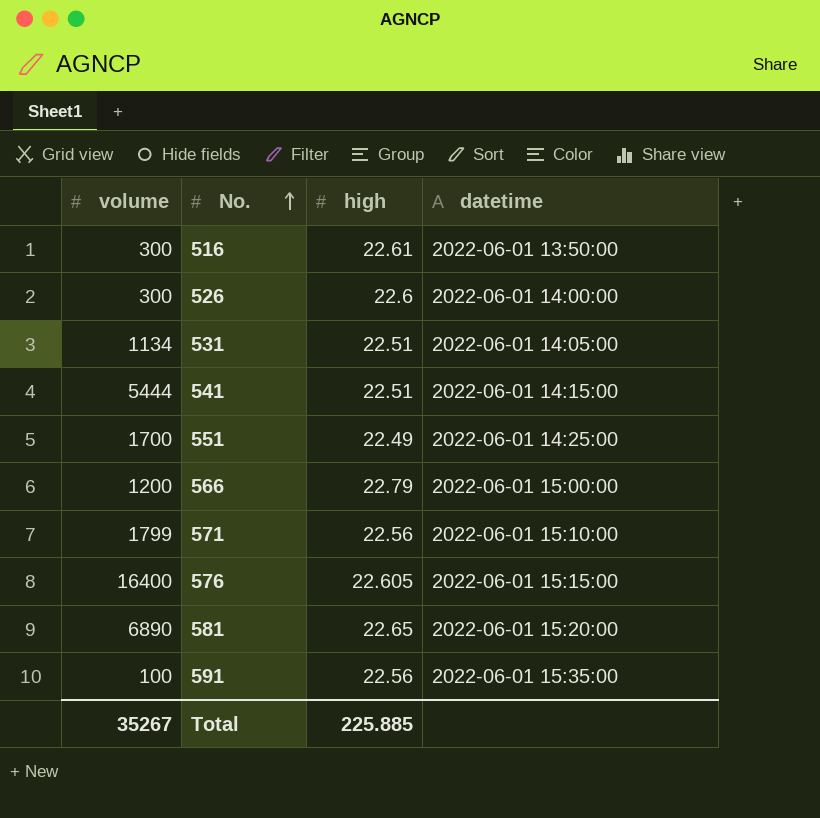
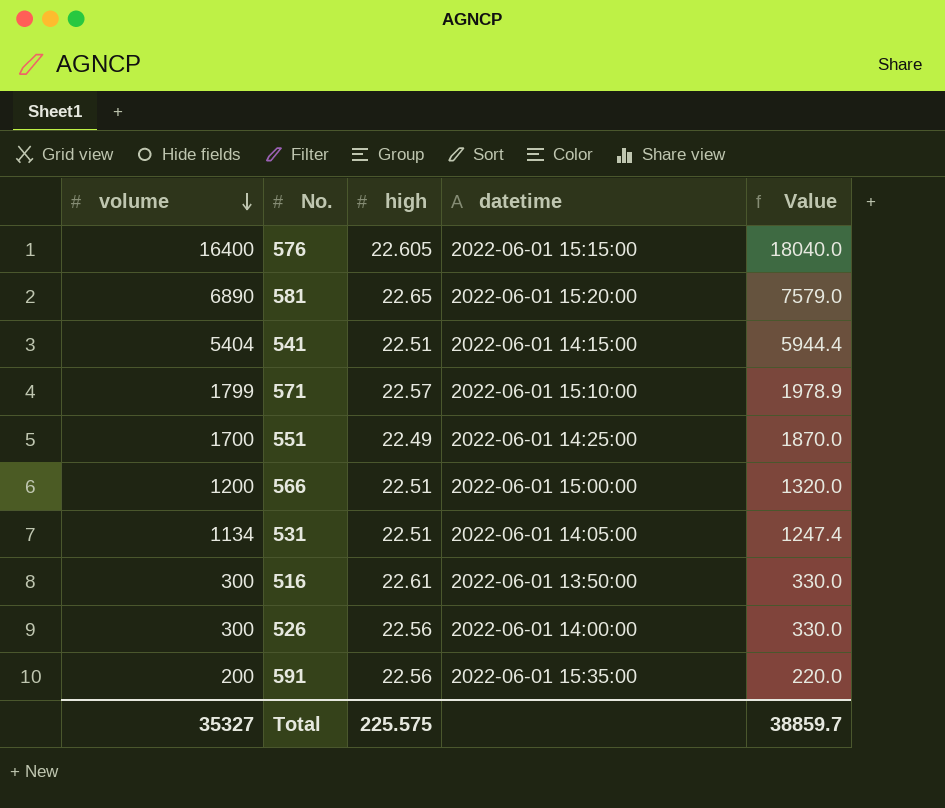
row order: No. ascending -> volume descending
column Value | formula: none -> [volume] * 1.1
541 | volume: 5444 -> 5404
571 | high: 22.56 -> 22.57
566 | high: 22.79 -> 22.51
526 | high: 22.6 -> 22.56
591 | volume: 100 -> 200
Total | volume: 35267 -> 35327
Total | high: 225.885 -> 225.575

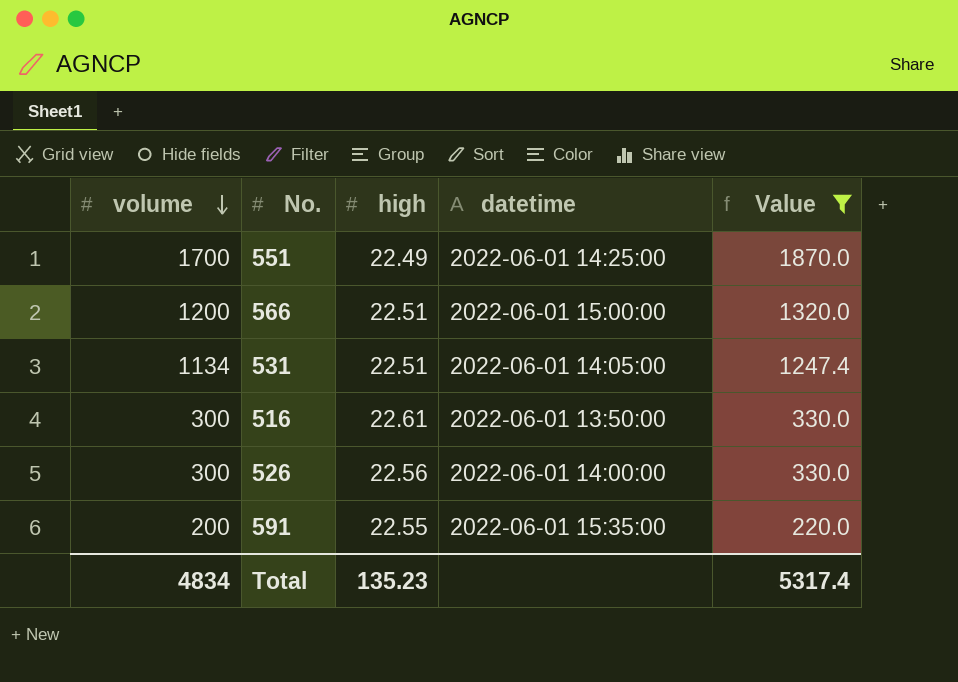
filter: none -> Value <= 1870.0
591 | high: 22.56 -> 22.55
Total | volume: 35327 -> 4834
Total | high: 225.575 -> 135.23
Total | Value: 38859.7 -> 5317.4

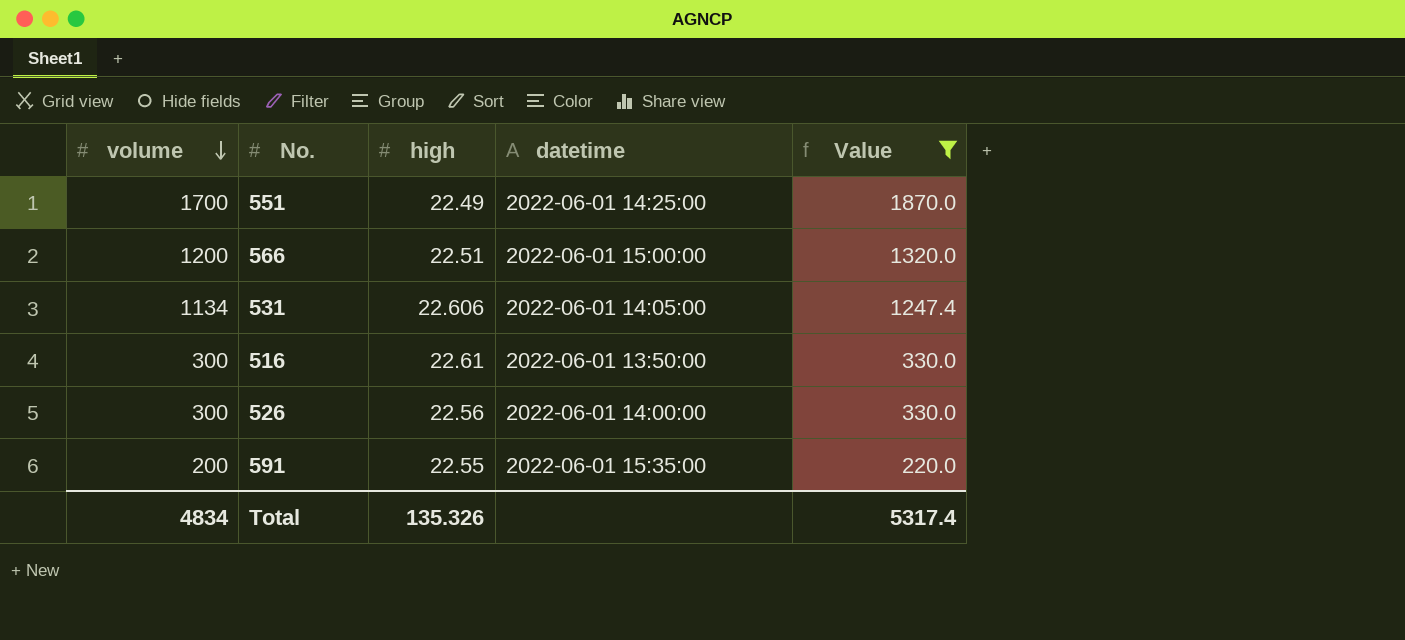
531 | high: 22.51 -> 22.606
Total | high: 135.23 -> 135.326

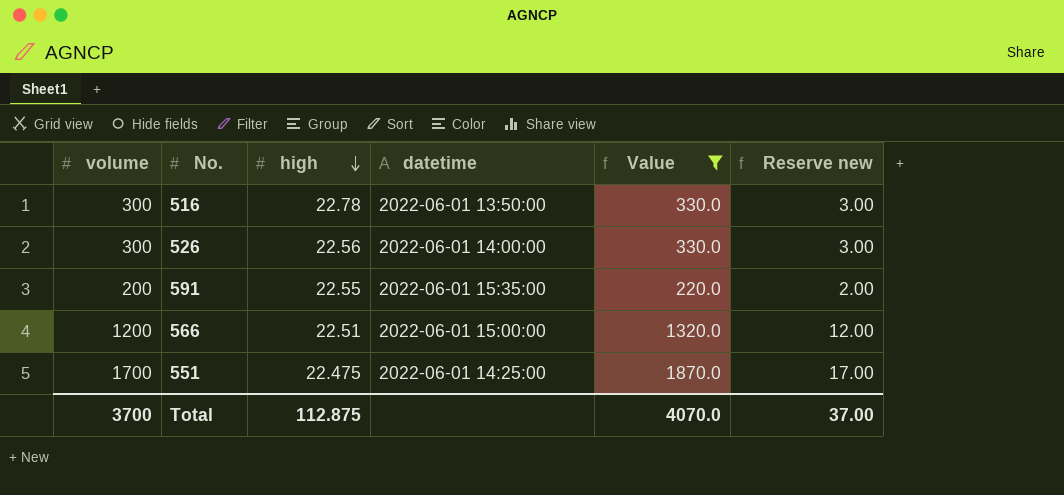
row order: volume descending -> high descending
column Reserve new | formula: none -> [volume] * 0.01
row 531: 1134 | 22.606 | 2022-06-01 14:05:00 | 1247.4 -> none
516 | high: 22.61 -> 22.78
551 | high: 22.49 -> 22.475
Total | volume: 4834 -> 3700
Total | high: 135.326 -> 112.875
Total | Value: 5317.4 -> 4070.0

